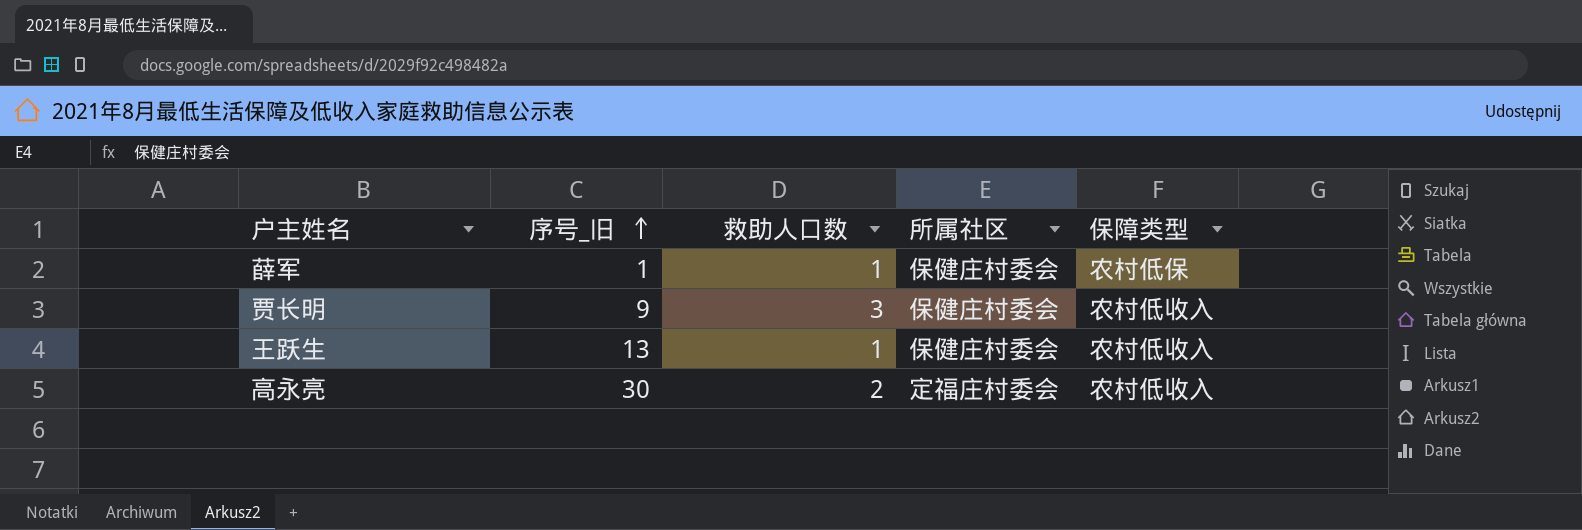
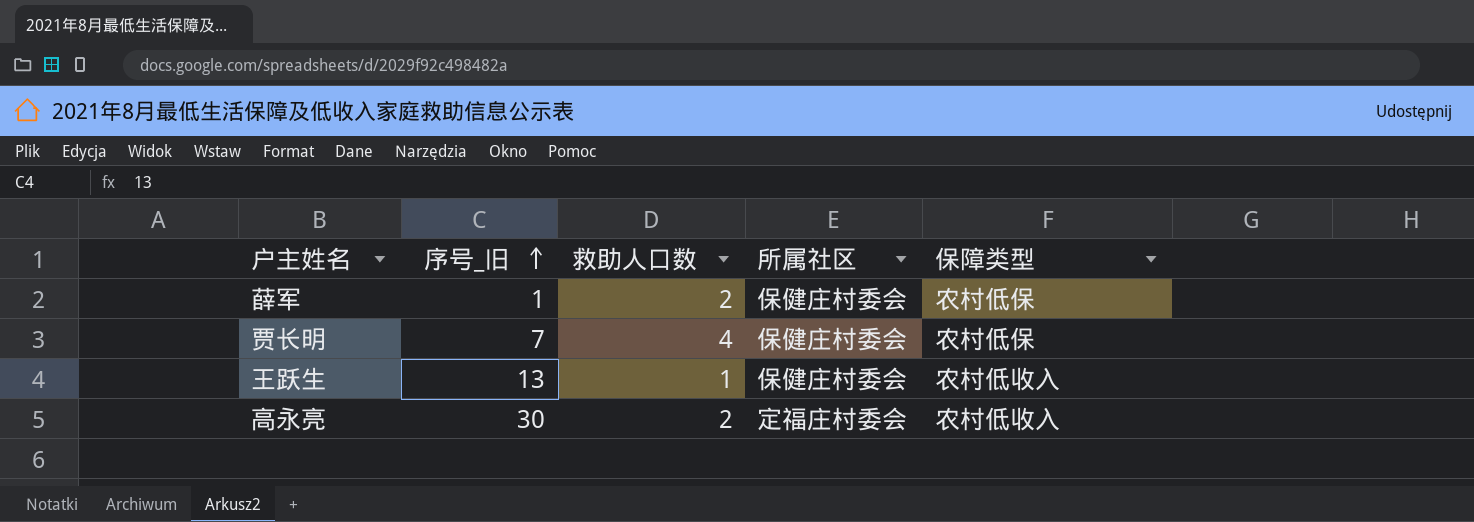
薛军 | 救助人口数: 1 -> 2
贾长明 | 序号_旧: 9 -> 7
贾长明 | 救助人口数: 3 -> 4
贾长明 | 保障类型: 农村低收入 -> 农村低保

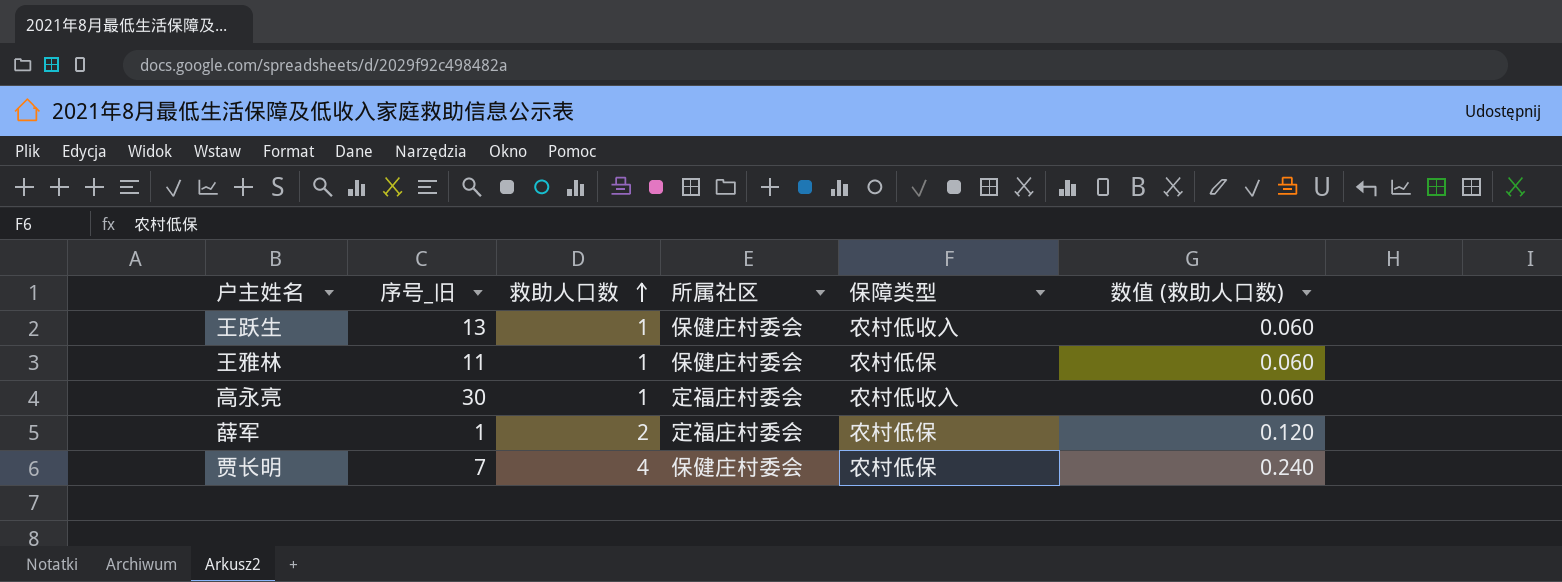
row order: 序号_旧 ascending -> 救助人口数 ascending
column 数值 (救助人口数) | formula: none -> [救助人口数] * 0.06
row 王雅林: none -> 11 | 1 | 保健庄村委会 | 农村低保 | 0.060
高永亮 | 救助人口数: 2 -> 1
薛军 | 所属社区: 保健庄村委会 -> 定福庄村委会

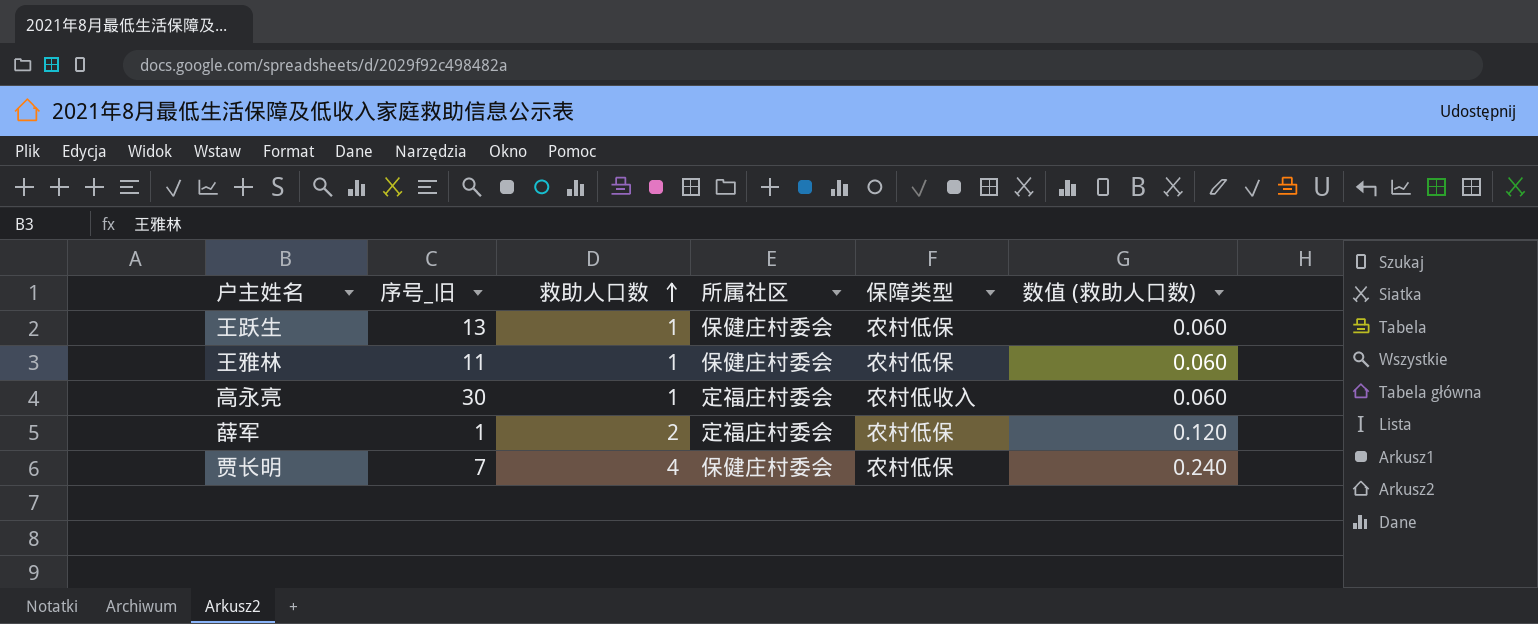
王跃生 | 保障类型: 农村低收入 -> 农村低保

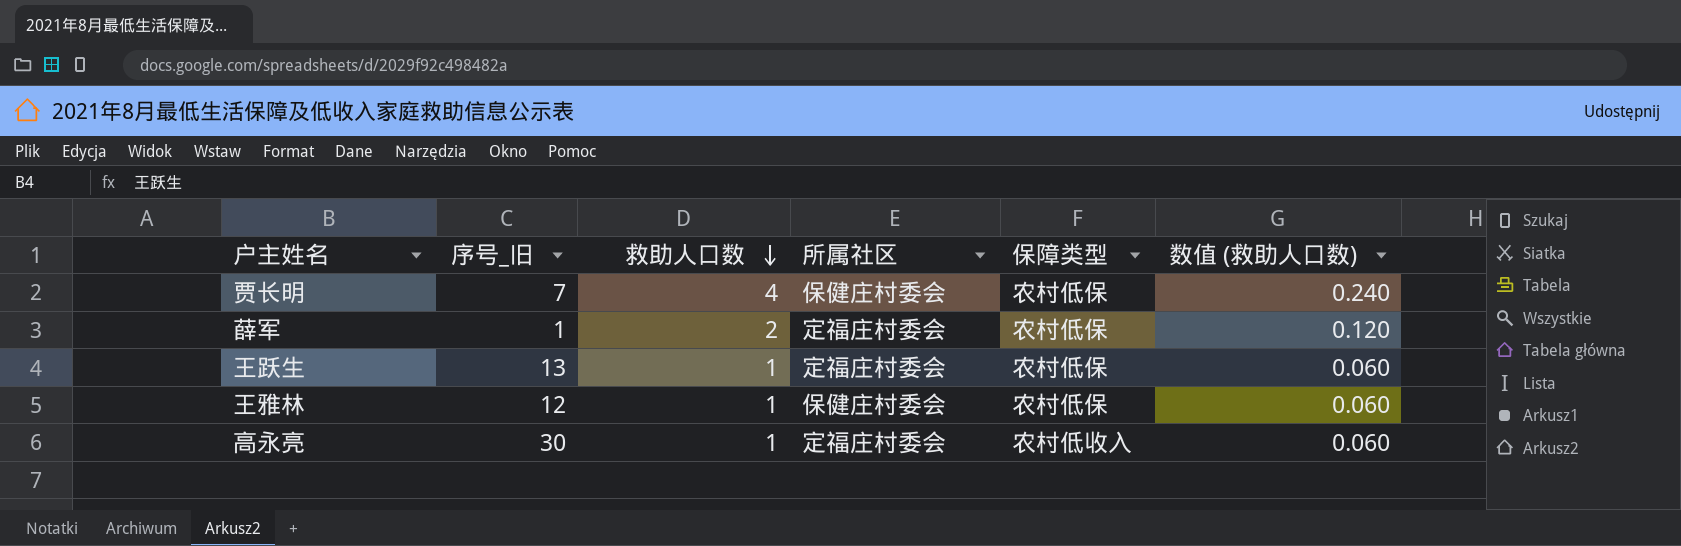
row order: 救助人口数 ascending -> 救助人口数 descending
王跃生 | 所属社区: 保健庄村委会 -> 定福庄村委会
王雅林 | 序号_旧: 11 -> 12

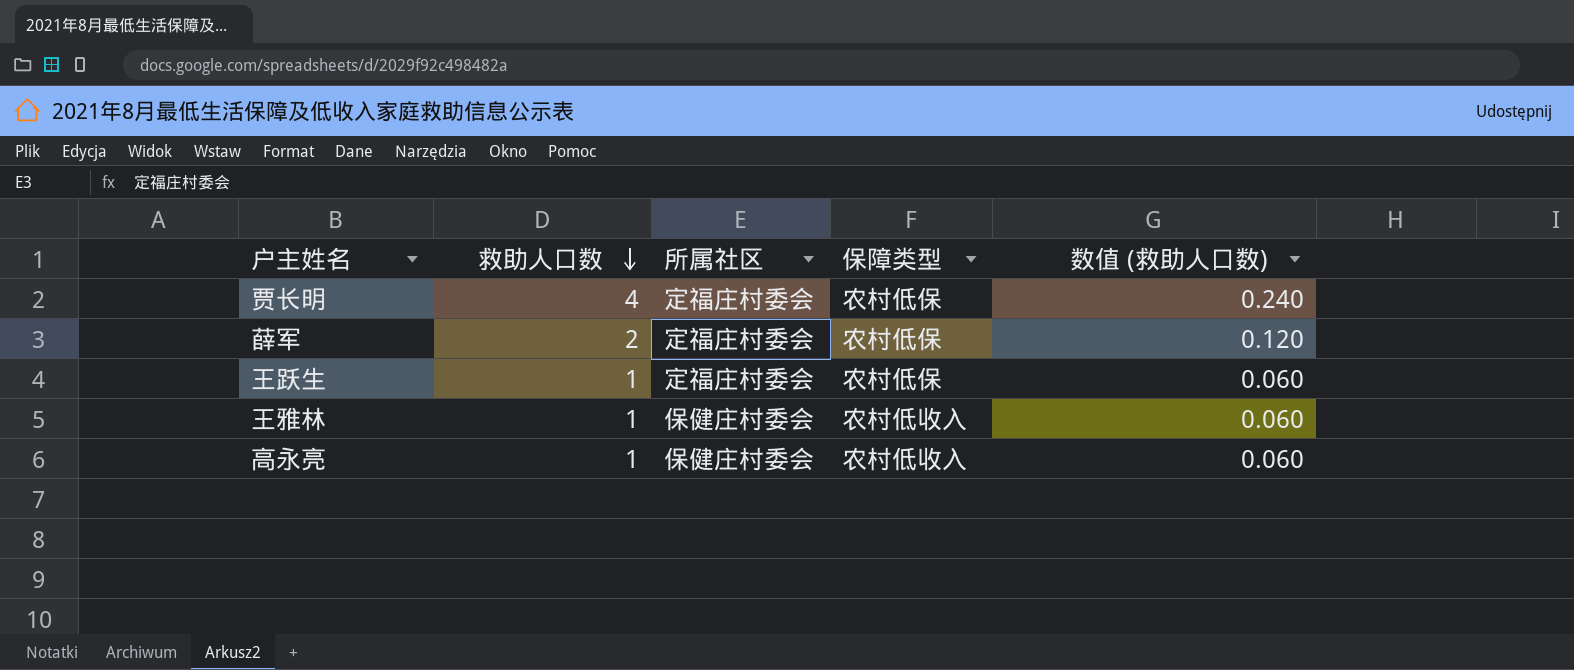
column 序号_旧 | position: 2 -> none
贾长明 | 所属社区: 保健庄村委会 -> 定福庄村委会
王雅林 | 保障类型: 农村低保 -> 农村低收入
高永亮 | 所属社区: 定福庄村委会 -> 保健庄村委会

